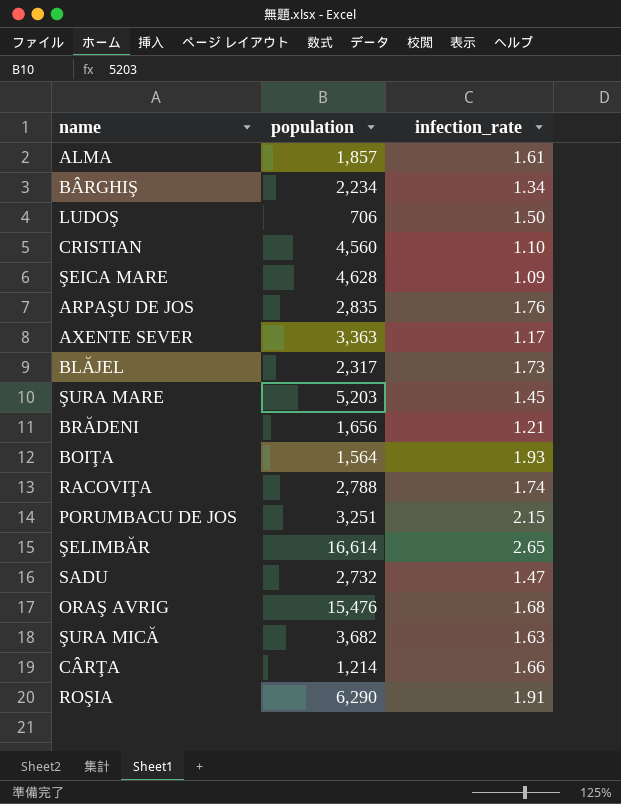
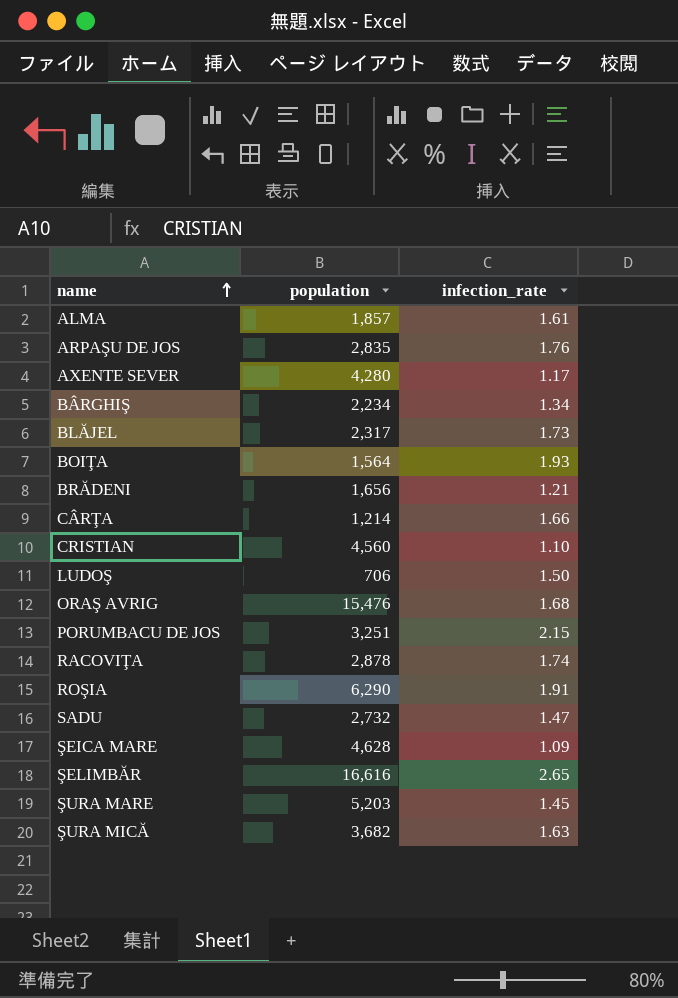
row order: none -> name ascending
AXENTE SEVER | population: 3,363 -> 4,280
RACOVIŢA | population: 2,788 -> 2,878
ŞELIMBĂR | population: 16,614 -> 16,616

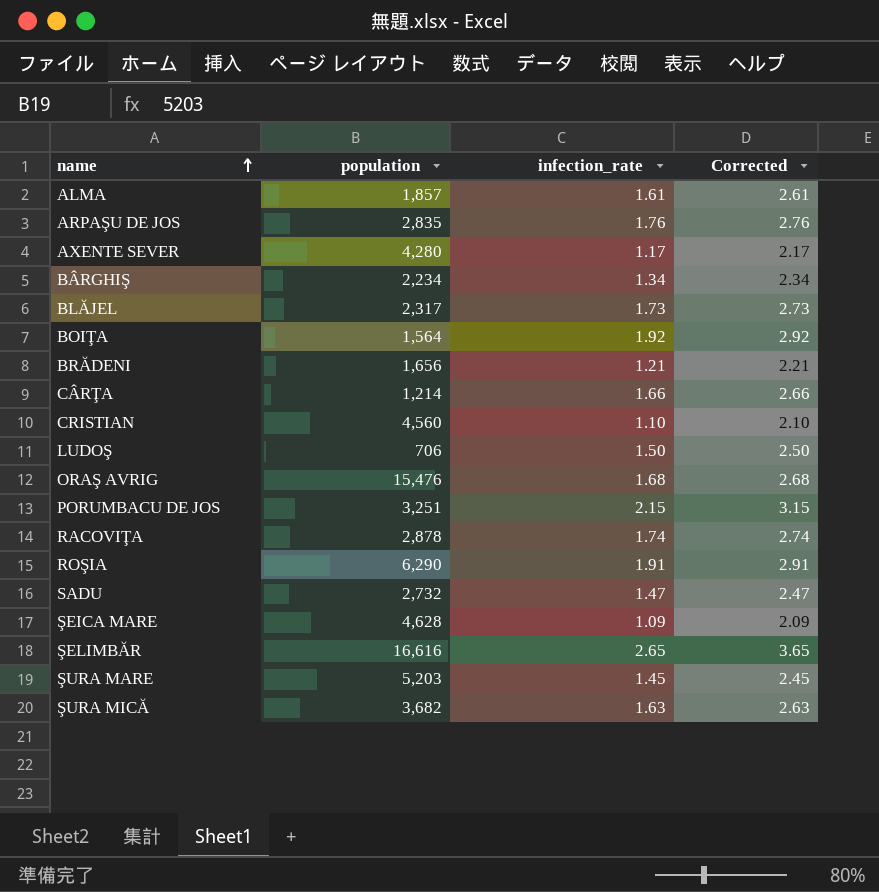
column Corrected | formula: none -> [infection_rate] + 1
BOIŢA | infection_rate: 1.93 -> 1.92

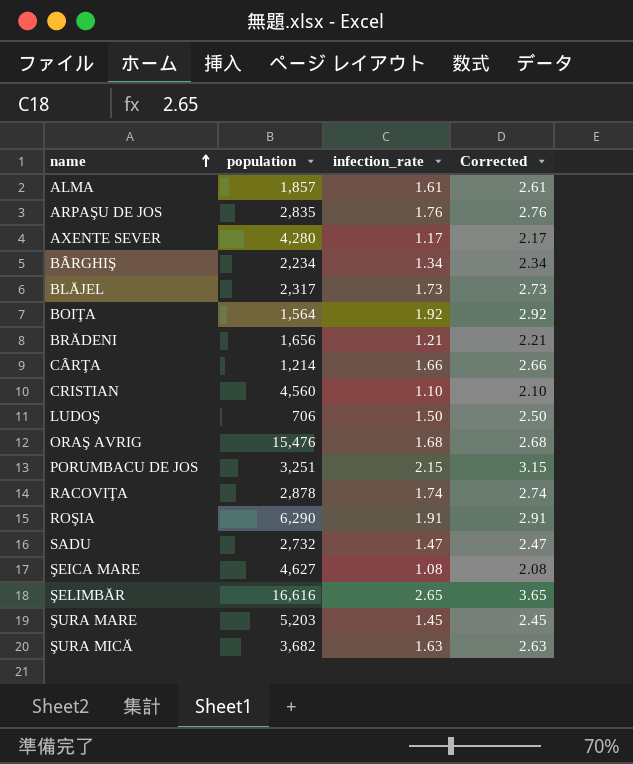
ŞEICA MARE | population: 4,628 -> 4,627
ŞEICA MARE | infection_rate: 1.09 -> 1.08
ŞEICA MARE | Corrected: 2.09 -> 2.08

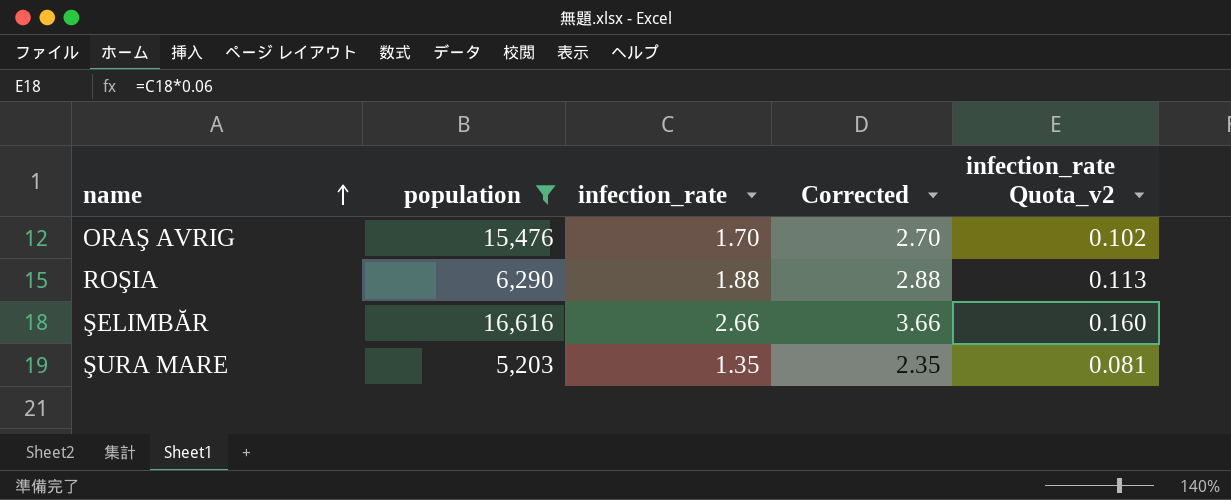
filter: none -> population >= 5,203
column infection_rate Quota_v2 | formula: none -> [infection_rate] * 0.06
ORAŞ AVRIG | infection_rate: 1.68 -> 1.70
ORAŞ AVRIG | Corrected: 2.68 -> 2.70
ROŞIA | infection_rate: 1.91 -> 1.88
ROŞIA | Corrected: 2.91 -> 2.88
ŞELIMBĂR | infection_rate: 2.65 -> 2.66
ŞELIMBĂR | Corrected: 3.65 -> 3.66
ŞURA MARE | infection_rate: 1.45 -> 1.35
ŞURA MARE | Corrected: 2.45 -> 2.35

